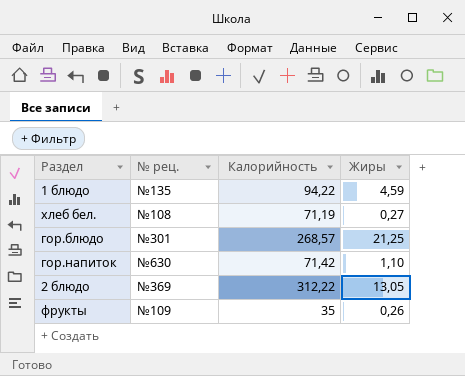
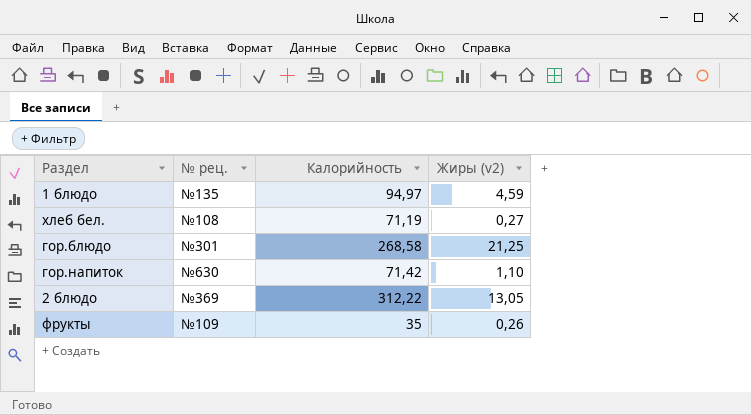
column name: Жиры -> Жиры (v2)
1 блюдо | Калорийность: 94,22 -> 94,97
гор.блюдо | Калорийность: 268,57 -> 268,58

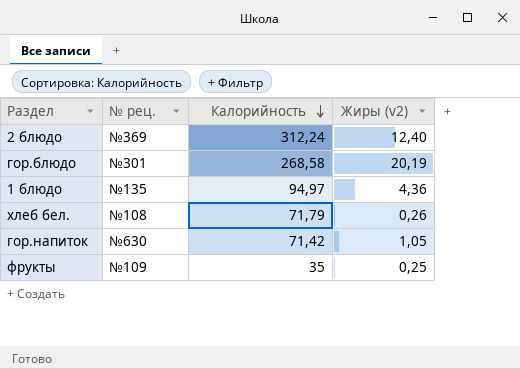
row order: none -> Калорийность descending
2 блюдо | Калорийность: 312,22 -> 312,24
2 блюдо | Жиры (v2): 13,05 -> 12,40
гор.блюдо | Жиры (v2): 21,25 -> 20,19
1 блюдо | Жиры (v2): 4,59 -> 4,36
хлеб бел. | Калорийность: 71,19 -> 71,79
хлеб бел. | Жиры (v2): 0,27 -> 0,26
гор.напиток | Жиры (v2): 1,10 -> 1,05
фрукты | Жиры (v2): 0,26 -> 0,25

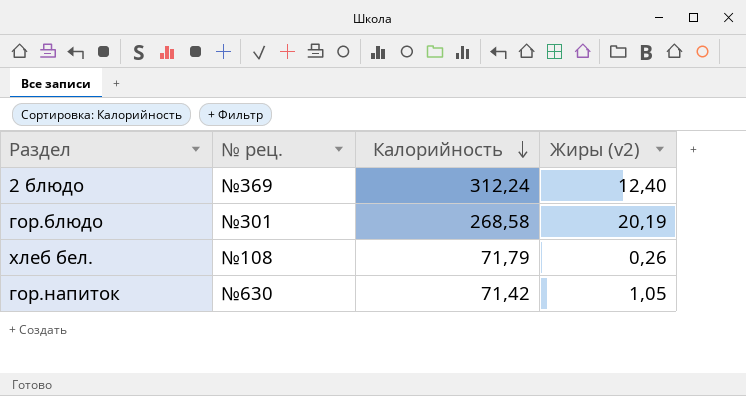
row 1 блюдо: №135 | 94,97 | 4,36 -> none
row фрукты: №109 | 35 | 0,25 -> none

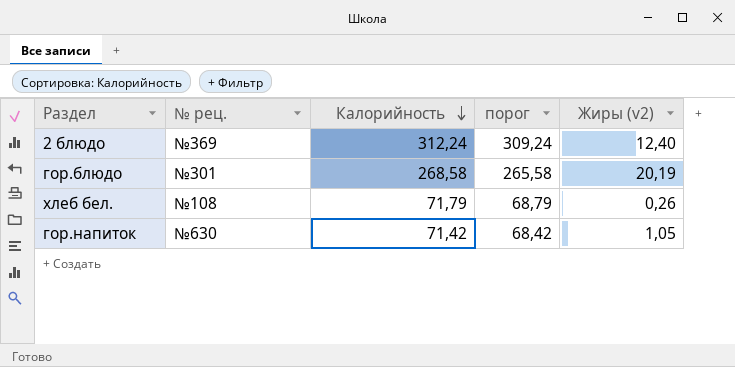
column порог | formula: none -> [Калорийность] - 3

